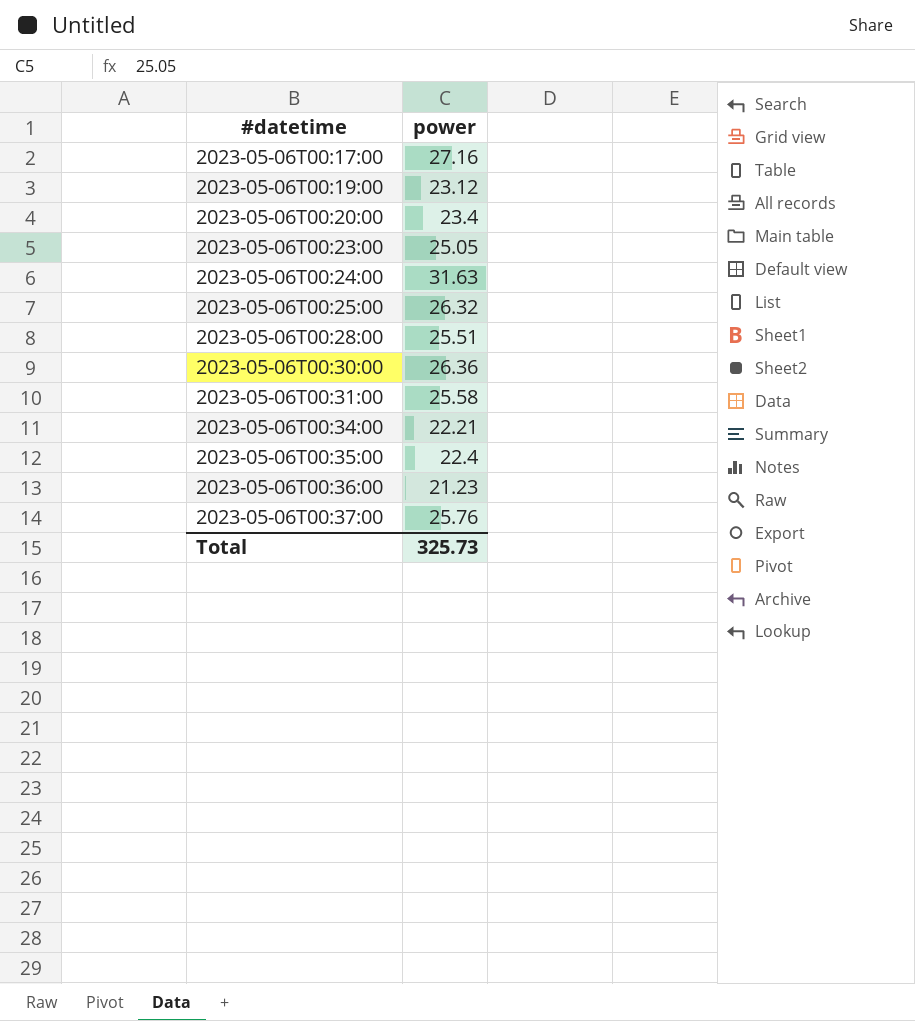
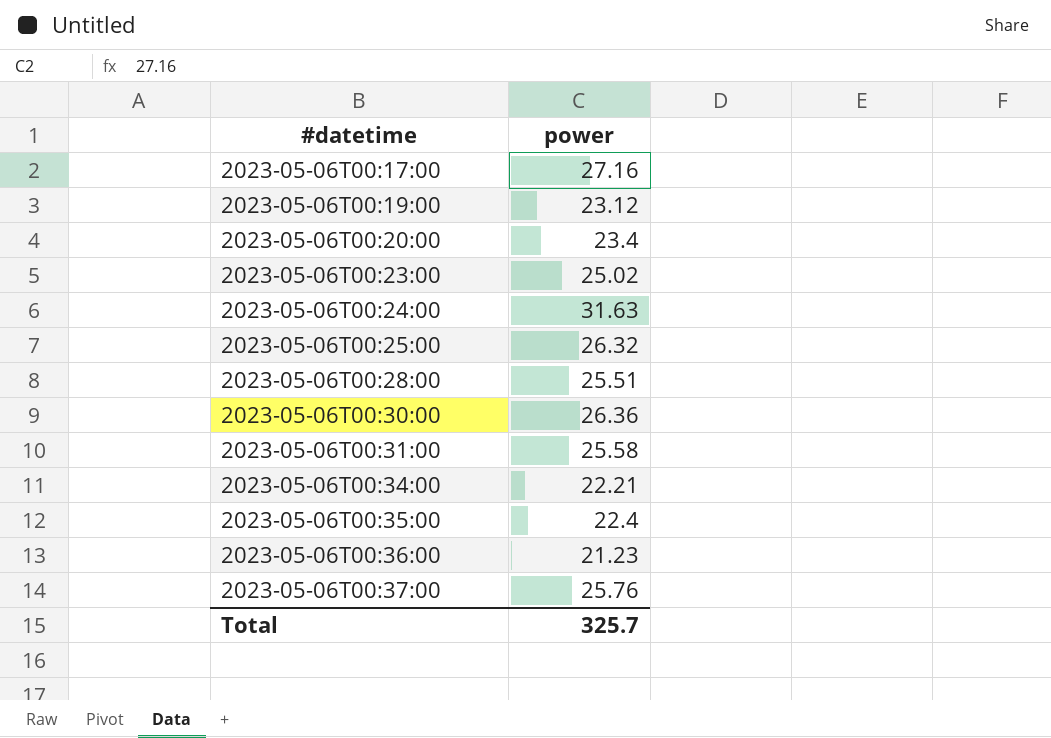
2023-05-06T00:23:00 | power: 25.05 -> 25.02
Total | power: 325.73 -> 325.7

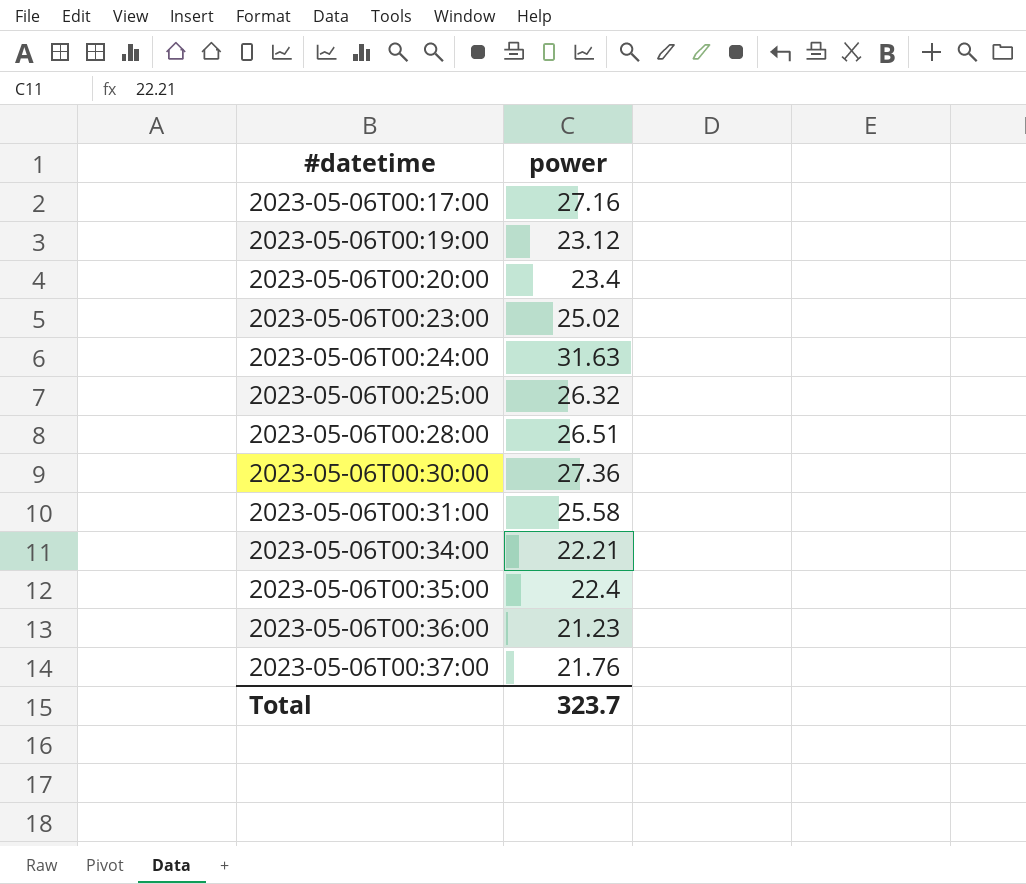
2023-05-06T00:28:00 | power: 25.51 -> 26.51
2023-05-06T00:30:00 | power: 26.36 -> 27.36
2023-05-06T00:37:00 | power: 25.76 -> 21.76
Total | power: 325.7 -> 323.7

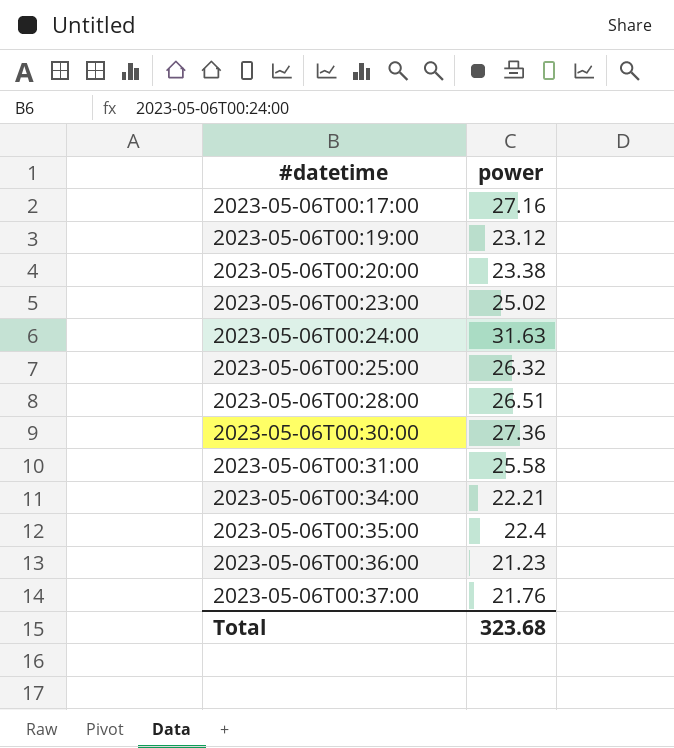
2023-05-06T00:20:00 | power: 23.4 -> 23.38
Total | power: 323.7 -> 323.68

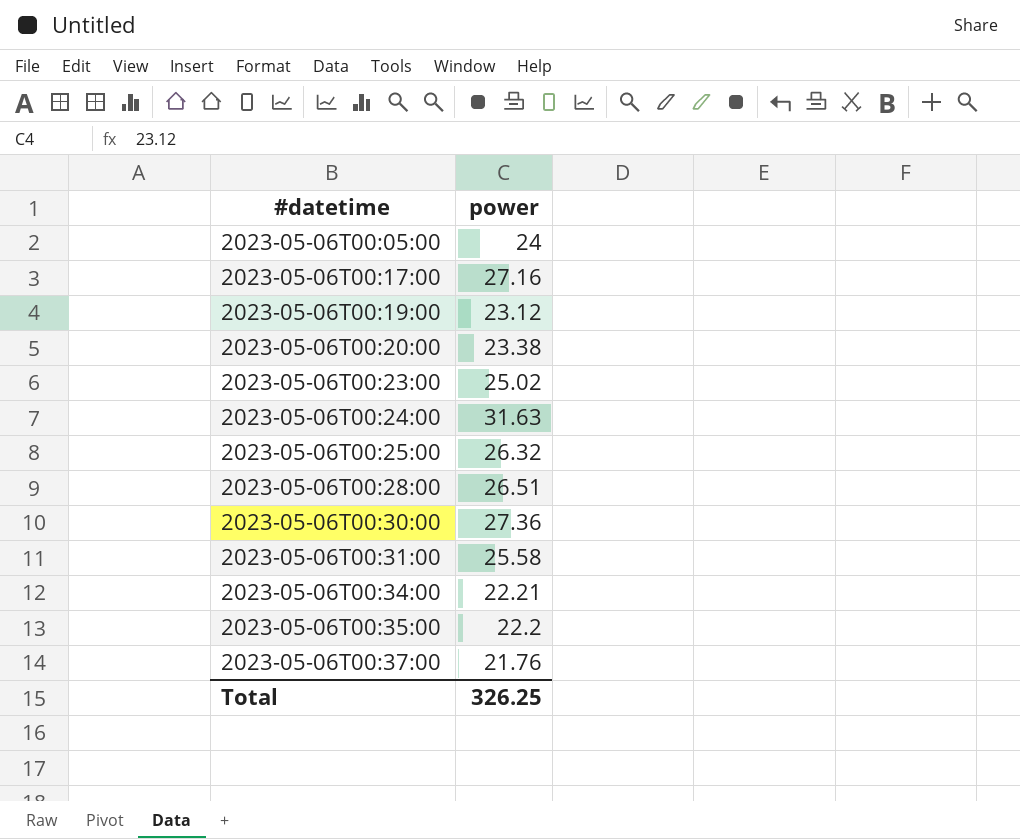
row 2023-05-06T00:36:00: 21.23 -> none
row 2023-05-06T00:05:00: none -> 24
2023-05-06T00:35:00 | power: 22.4 -> 22.2
Total | power: 323.68 -> 326.25

